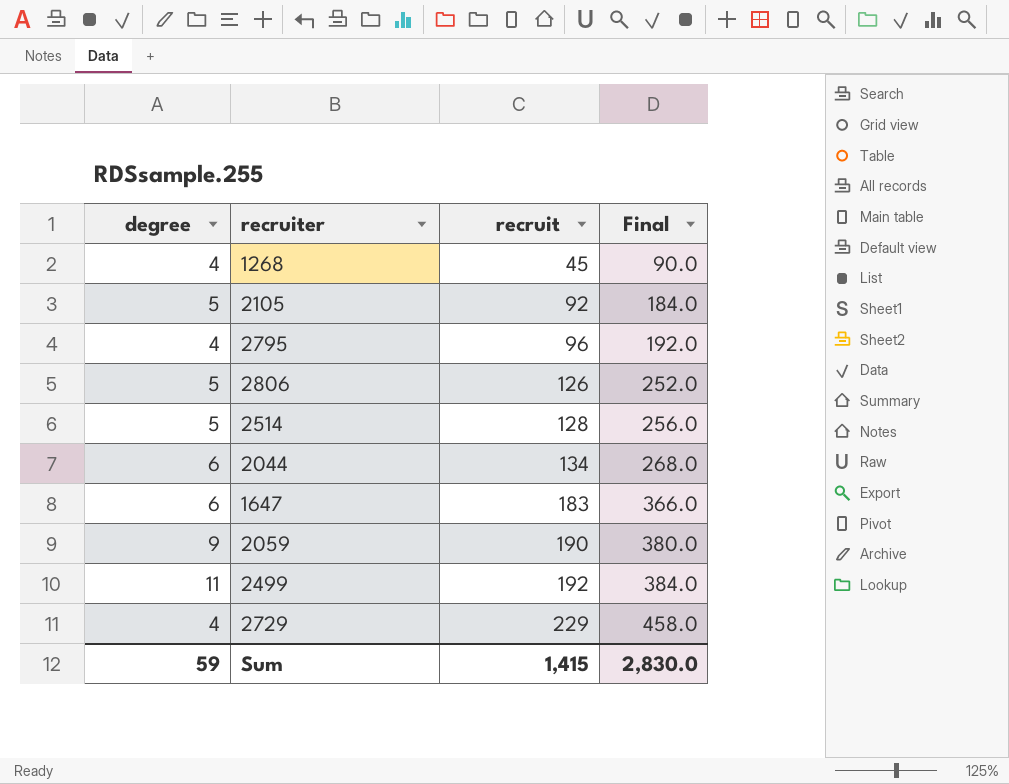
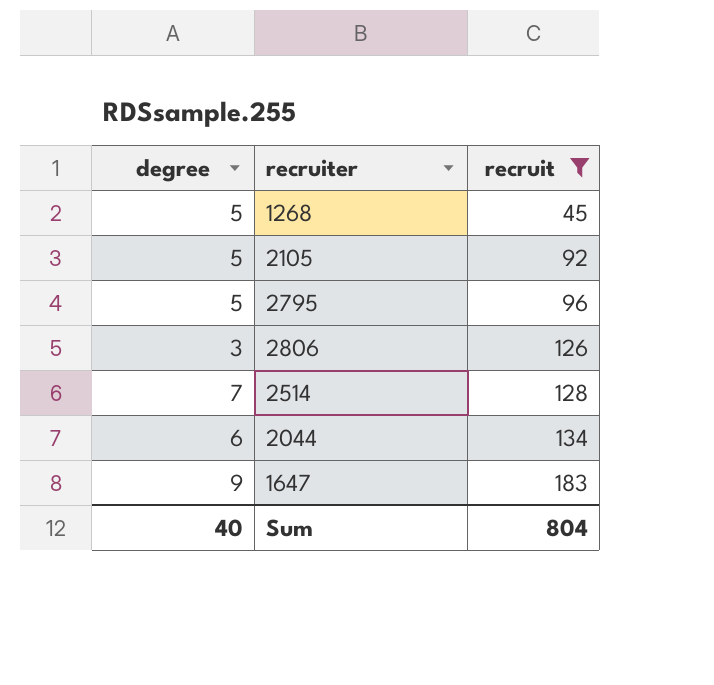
filter: none -> recruit <= 183
column Final | formula: [recruit] * 2 -> none
1268 | degree: 4 -> 5
2795 | degree: 4 -> 5
2806 | degree: 5 -> 3
2514 | degree: 5 -> 7
1647 | degree: 6 -> 9
Sum | degree: 59 -> 40
Sum | recruit: 1,415 -> 804

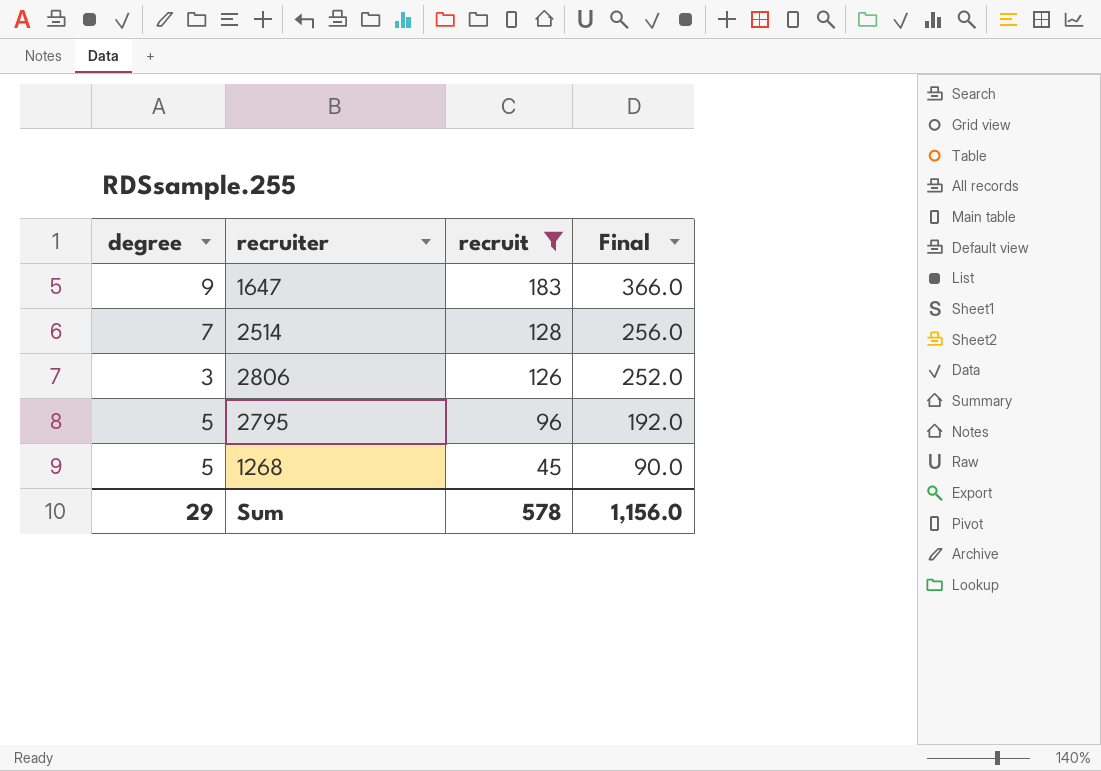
row order: recruit ascending -> recruit descending
column Final | formula: none -> [recruit] * 2
row 2105: 5 | 92 -> none
row 2044: 6 | 134 -> none
Sum | degree: 40 -> 29
Sum | recruit: 804 -> 578

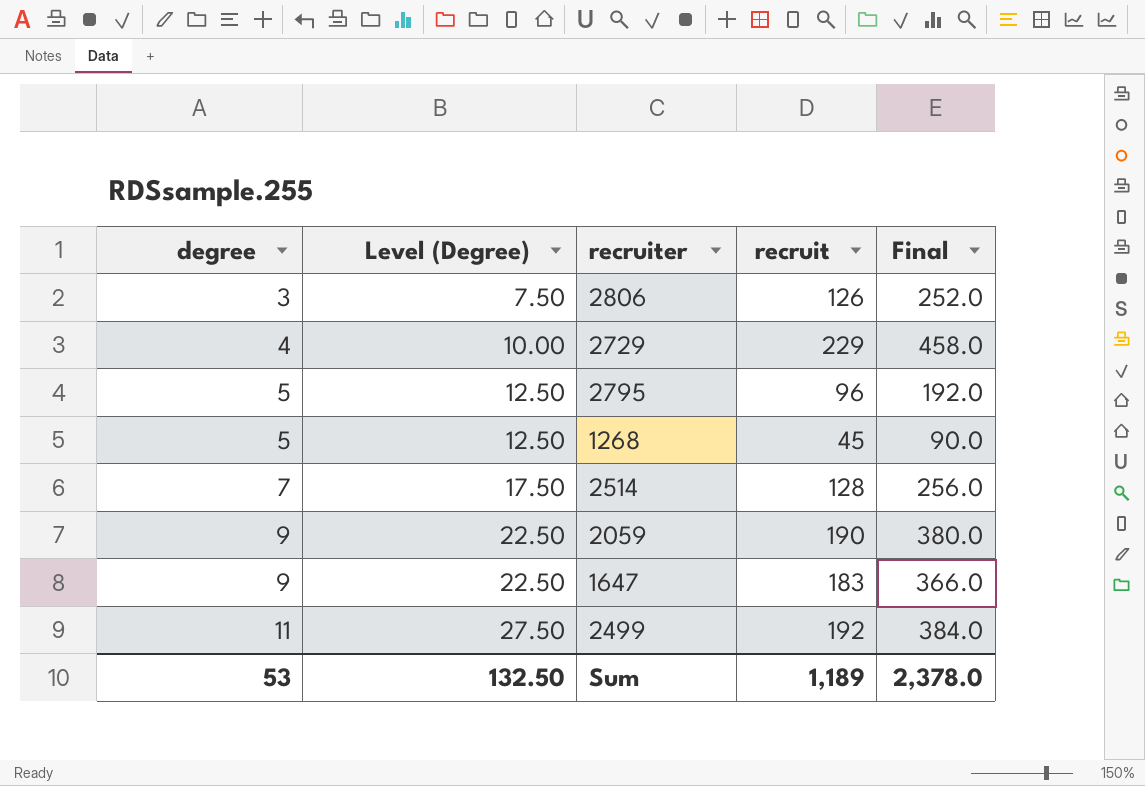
filter: recruit <= 183 -> none
row order: recruit descending -> degree ascending
column Level (Degree) | formula: none -> [degree] * 2.5
Sum | degree: 29 -> 53
Sum | recruit: 578 -> 1,189
Sum | Final: 1,156.0 -> 2,378.0

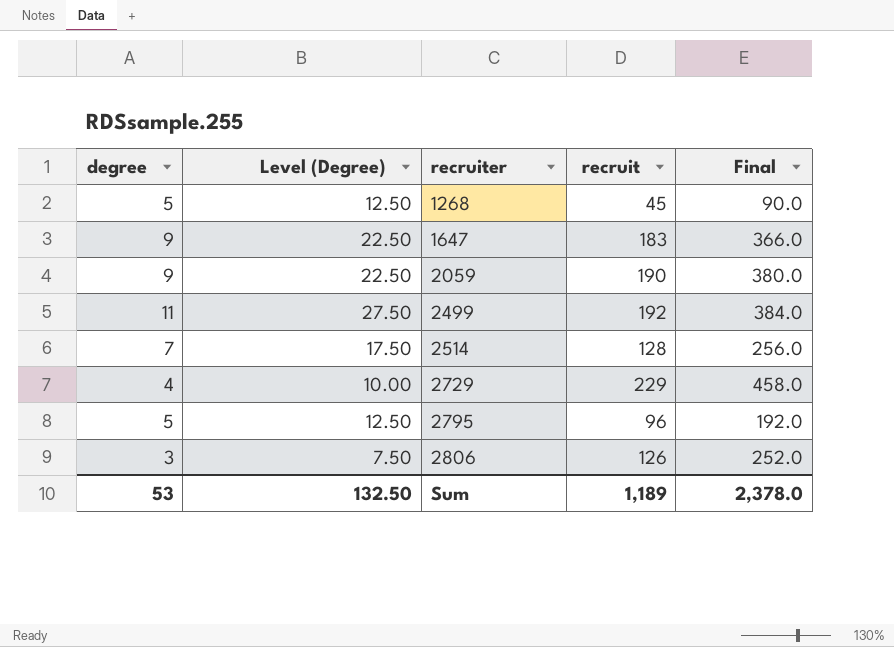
row order: degree ascending -> recruiter ascending

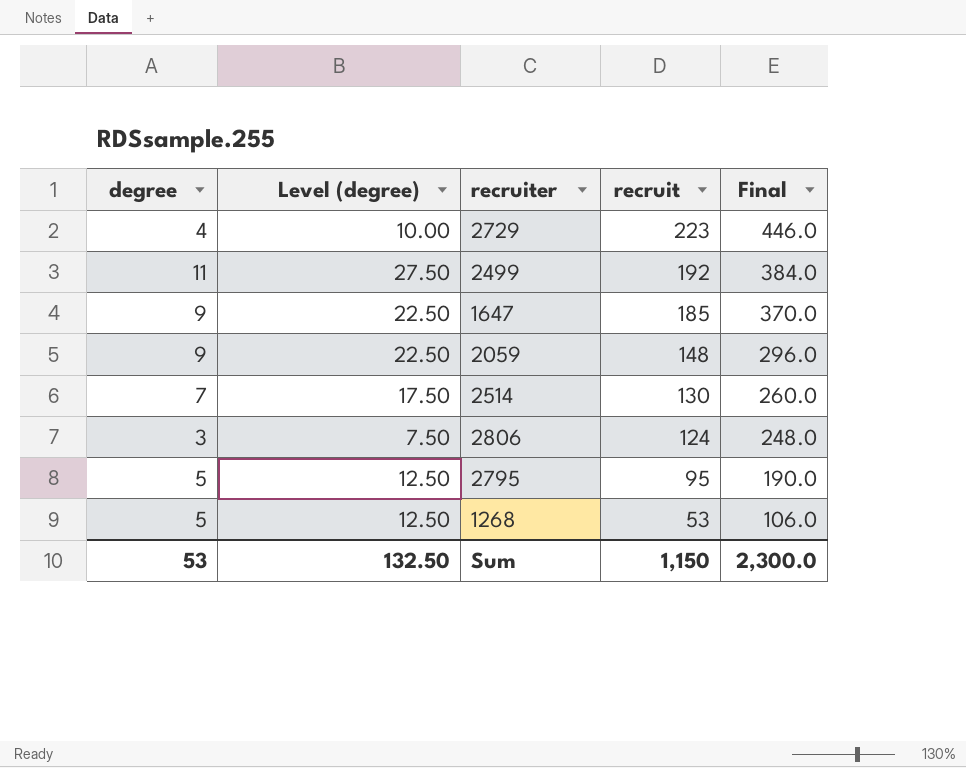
row order: recruiter ascending -> recruit descending
column name: Level (Degree) -> Level (degree)
2729 | recruit: 229 -> 223
2729 | Final: 458.0 -> 446.0
1647 | recruit: 183 -> 185
1647 | Final: 366.0 -> 370.0
2059 | recruit: 190 -> 148
2059 | Final: 380.0 -> 296.0
2514 | recruit: 128 -> 130
2514 | Final: 256.0 -> 260.0
2806 | recruit: 126 -> 124
2806 | Final: 252.0 -> 248.0
2795 | recruit: 96 -> 95
2795 | Final: 192.0 -> 190.0
1268 | recruit: 45 -> 53
1268 | Final: 90.0 -> 106.0
Sum | recruit: 1,189 -> 1,150
Sum | Final: 2,378.0 -> 2,300.0

